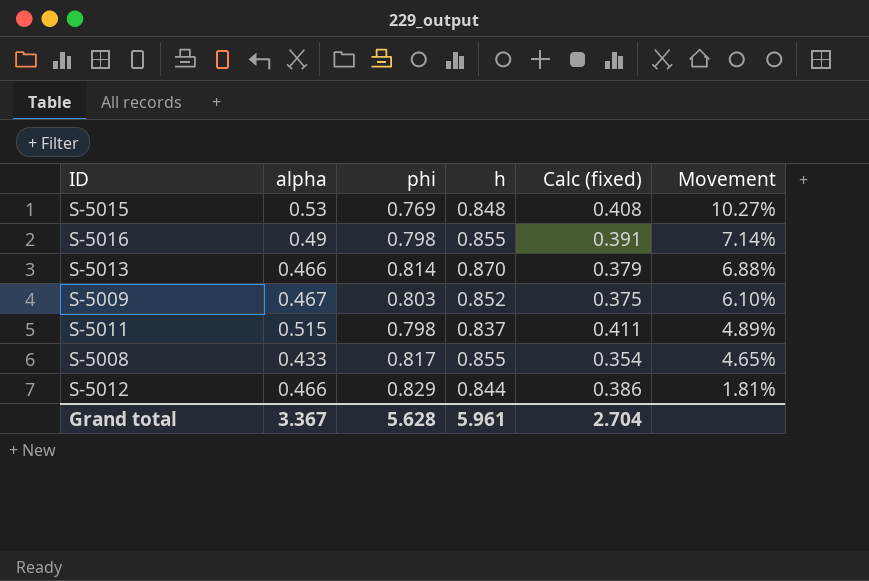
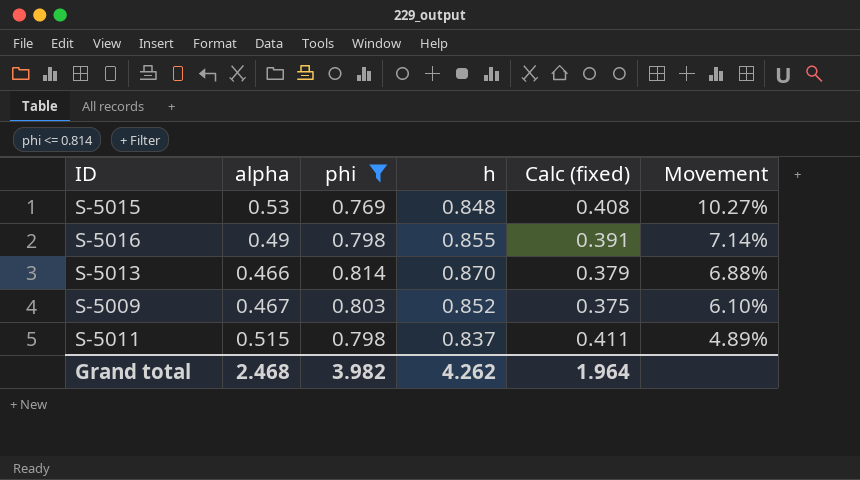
filter: none -> phi <= 0.814
Grand total | alpha: 3.367 -> 2.468
Grand total | phi: 5.628 -> 3.982
Grand total | h: 5.961 -> 4.262
Grand total | Calc (fixed): 2.704 -> 1.964

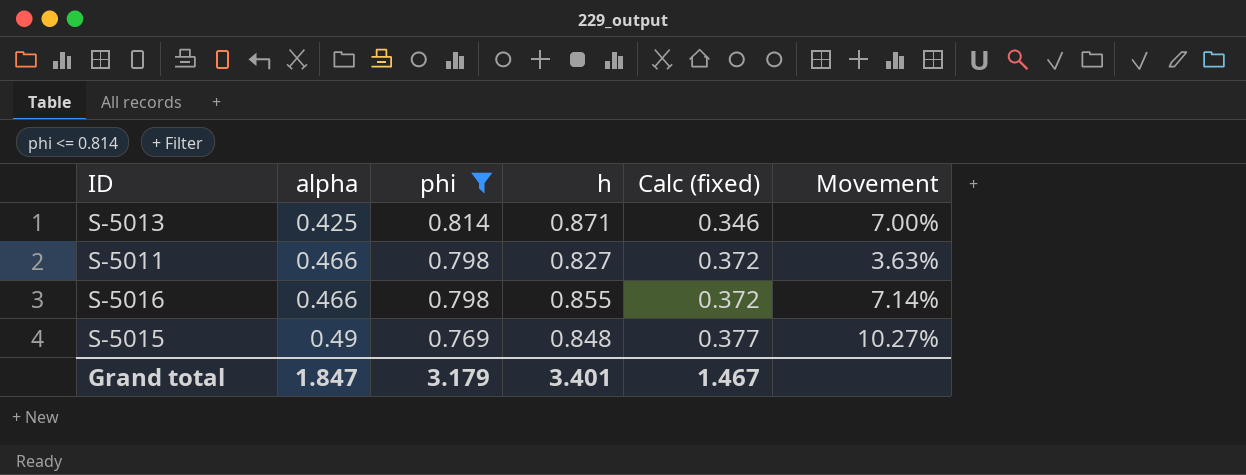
row order: Movement descending -> alpha ascending
row S-5009: 0.467 | 0.803 | 0.852 | 0.375 | 6.10% -> none
S-5013 | alpha: 0.466 -> 0.425
S-5013 | h: 0.870 -> 0.871
S-5013 | Calc (fixed): 0.379 -> 0.346
S-5013 | Movement: 6.88% -> 7.00%
S-5011 | alpha: 0.515 -> 0.466
S-5011 | h: 0.837 -> 0.827
S-5011 | Calc (fixed): 0.411 -> 0.372
S-5011 | Movement: 4.89% -> 3.63%
S-5016 | alpha: 0.49 -> 0.466
S-5016 | Calc (fixed): 0.391 -> 0.372
S-5015 | alpha: 0.53 -> 0.49
S-5015 | Calc (fixed): 0.408 -> 0.377
Grand total | alpha: 2.468 -> 1.847
Grand total | phi: 3.982 -> 3.179
Grand total | h: 4.262 -> 3.401
Grand total | Calc (fixed): 1.964 -> 1.467

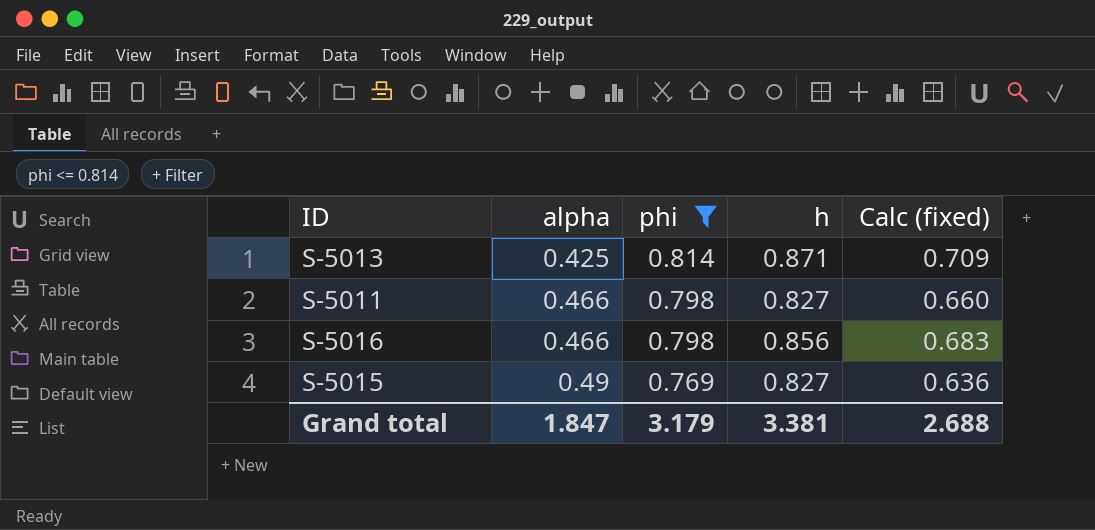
column Movement | formula: ([h] - [phi]) / [phi] -> none
column Calc (fixed) | formula: [alpha] * [phi] -> [phi] * [h]
S-5016 | h: 0.855 -> 0.856
S-5015 | h: 0.848 -> 0.827
Grand total | h: 3.401 -> 3.381
Grand total | Calc (fixed): 1.467 -> 2.688

